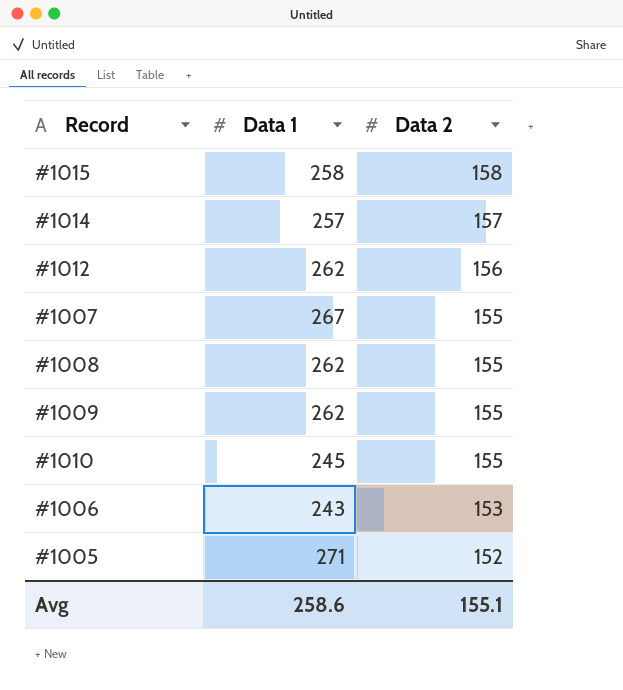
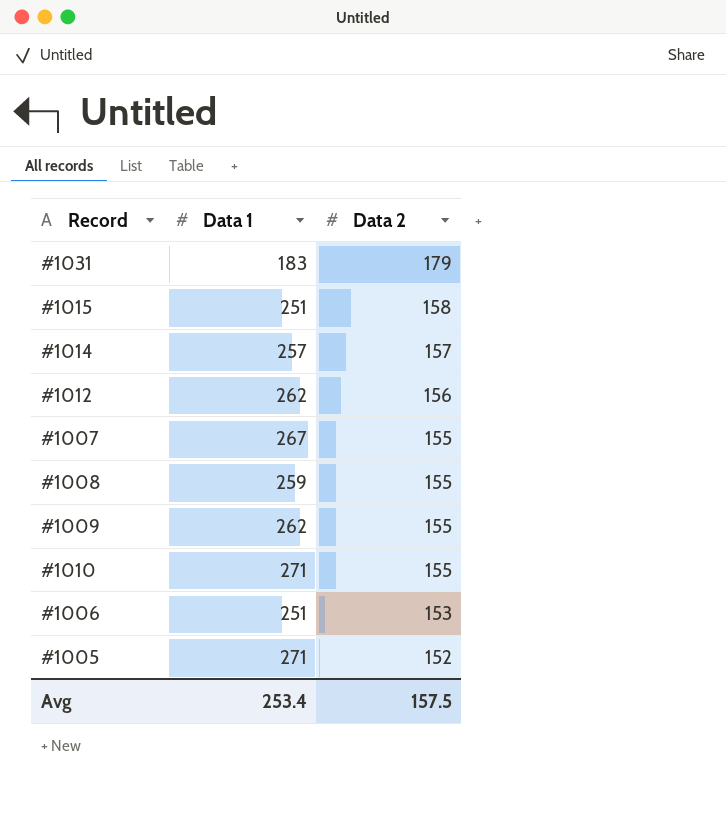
row #1031: none -> 183 | 179
#1015 | Data 1: 258 -> 251
#1008 | Data 1: 262 -> 259
#1010 | Data 1: 245 -> 271
#1006 | Data 1: 243 -> 251
Avg | Data 1: 258.6 -> 253.4
Avg | Data 2: 155.1 -> 157.5

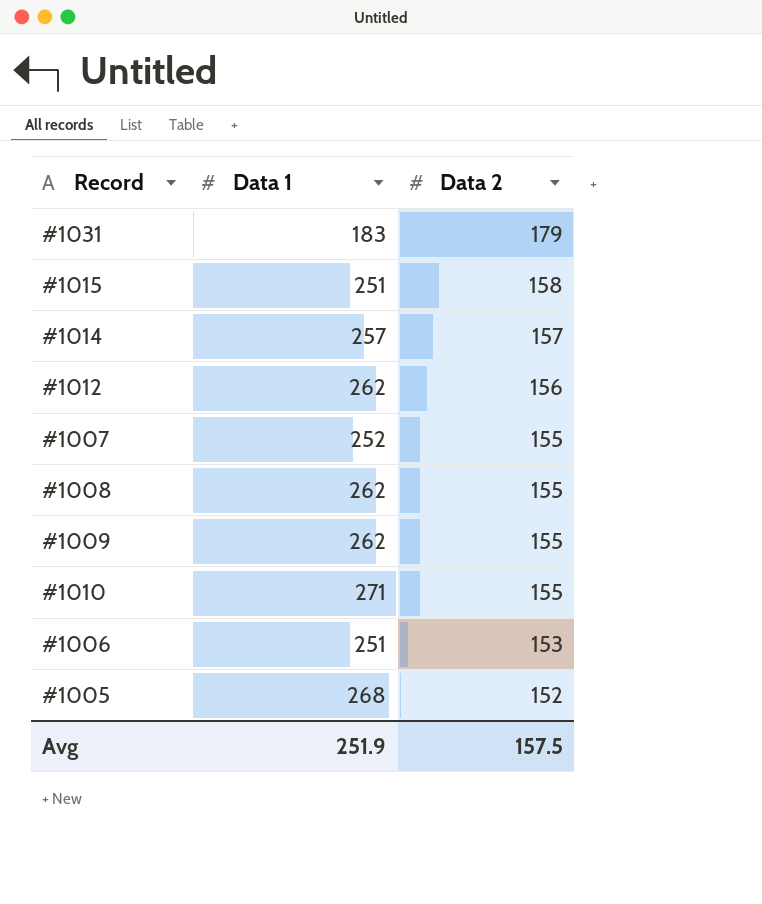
#1007 | Data 1: 267 -> 252
#1008 | Data 1: 259 -> 262
#1005 | Data 1: 271 -> 268
Avg | Data 1: 253.4 -> 251.9

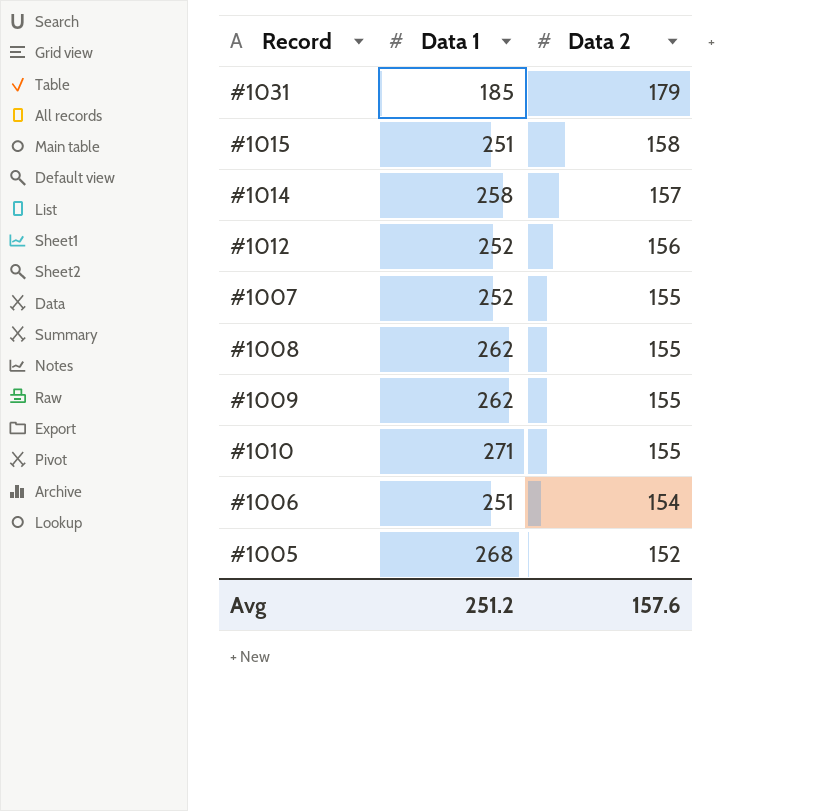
#1031 | Data 1: 183 -> 185
#1014 | Data 1: 257 -> 258
#1012 | Data 1: 262 -> 252
#1006 | Data 2: 153 -> 154
Avg | Data 1: 251.9 -> 251.2
Avg | Data 2: 157.5 -> 157.6

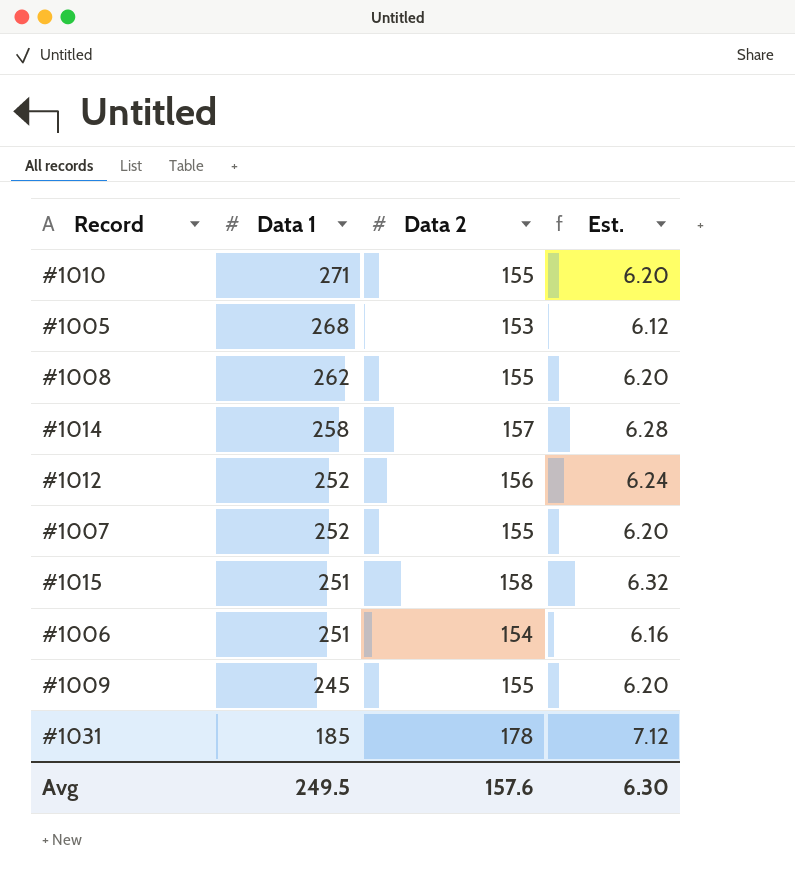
row order: Data 2 descending -> Data 1 descending
column Est. | formula: none -> [Data 2] * 0.04
#1005 | Data 2: 152 -> 153
#1009 | Data 1: 262 -> 245
#1031 | Data 2: 179 -> 178
Avg | Data 1: 251.2 -> 249.5

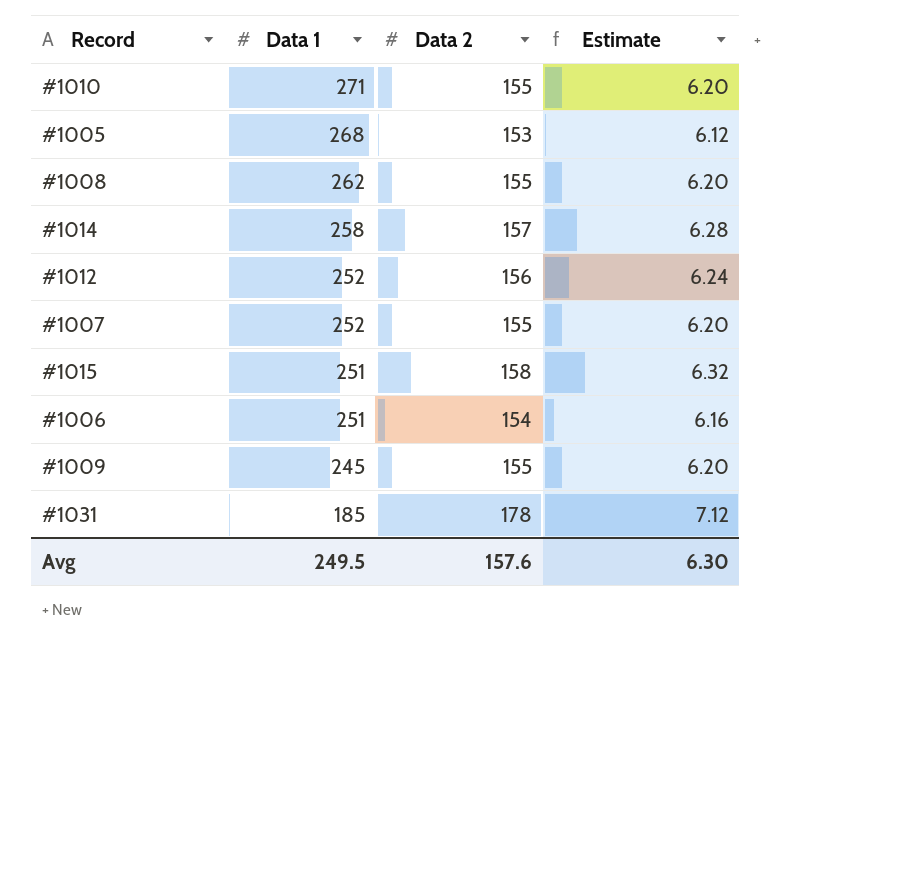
column name: Est. -> Estimate

